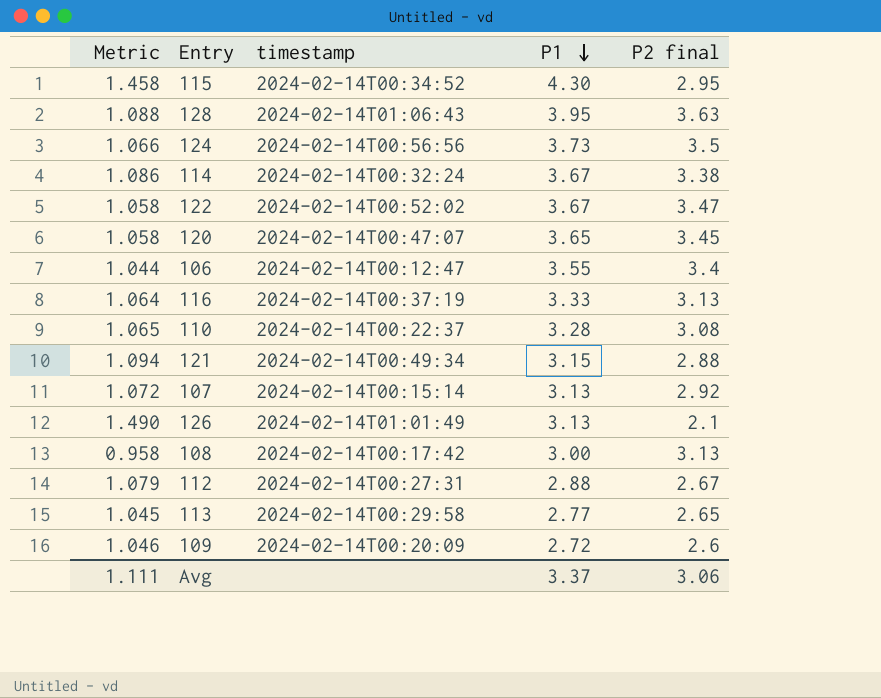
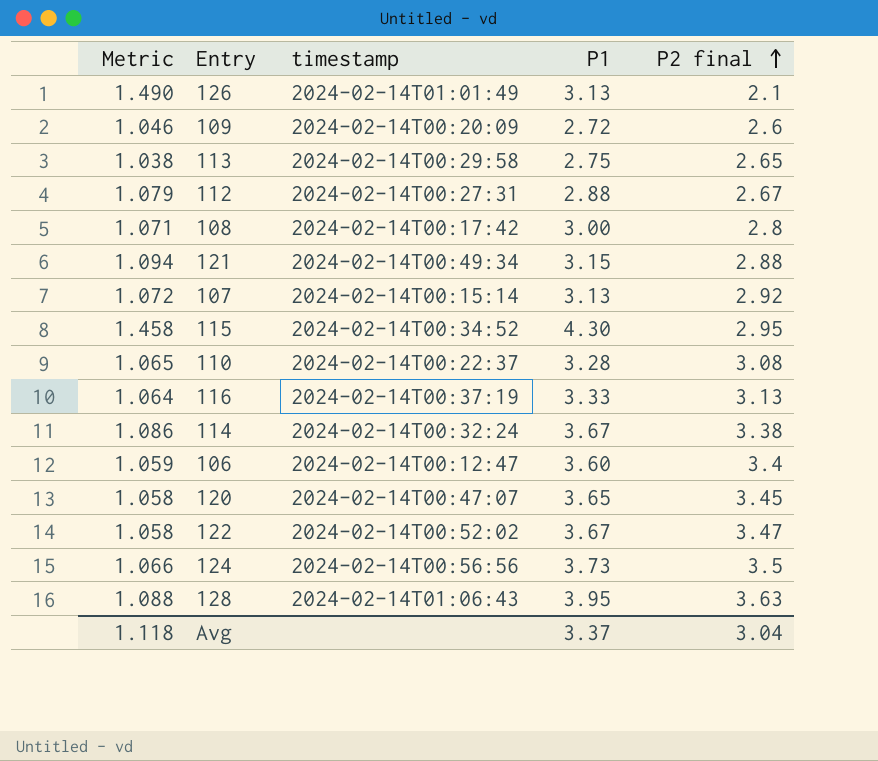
row order: P1 descending -> P2 final ascending
113 | Metric: 1.045 -> 1.038
113 | P1: 2.77 -> 2.75
108 | Metric: 0.958 -> 1.071
108 | P2 final: 3.13 -> 2.8
106 | Metric: 1.044 -> 1.059
106 | P1: 3.55 -> 3.60
Avg | Metric: 1.111 -> 1.118
Avg | P2 final: 3.06 -> 3.04

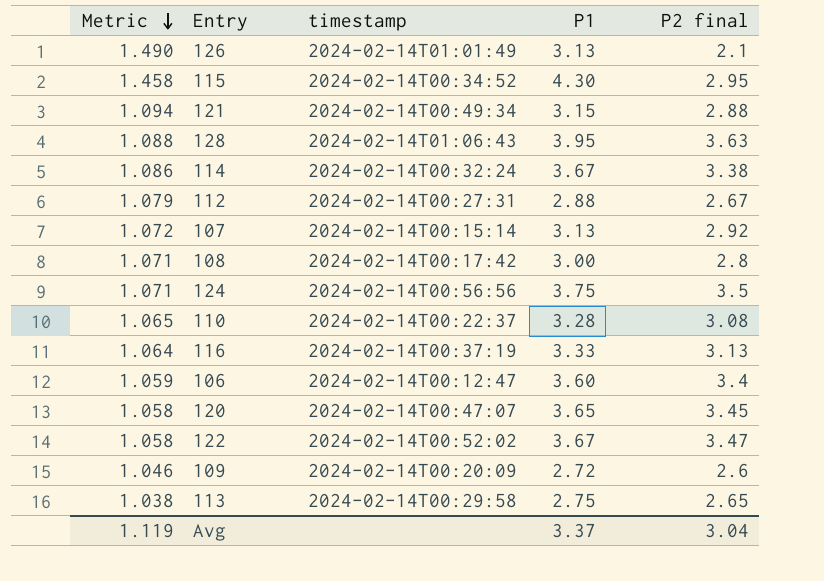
row order: P2 final ascending -> Metric descending
124 | Metric: 1.066 -> 1.071
124 | P1: 3.73 -> 3.75
Avg | Metric: 1.118 -> 1.119

